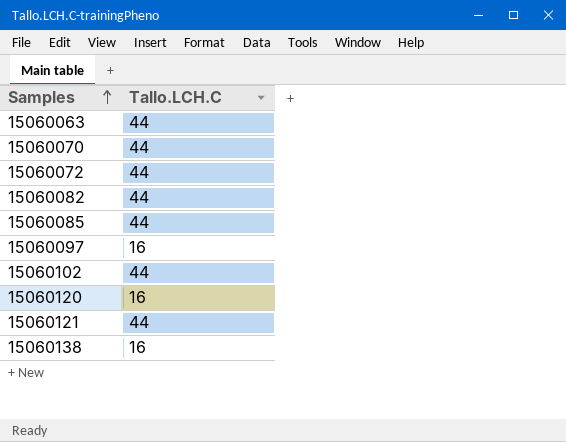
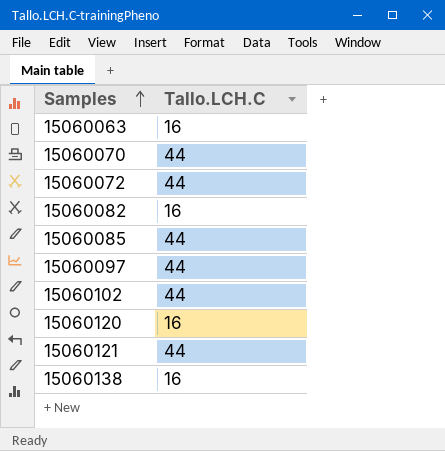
15060063 | Tallo.LCH.C: 44 -> 16
15060082 | Tallo.LCH.C: 44 -> 16
15060097 | Tallo.LCH.C: 16 -> 44

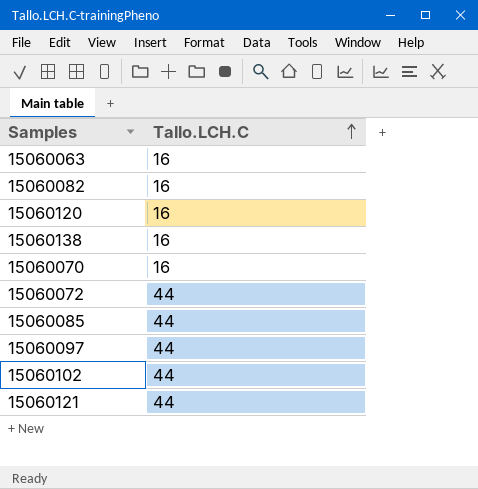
row order: Samples ascending -> Tallo.LCH.C ascending
15060070 | Tallo.LCH.C: 44 -> 16

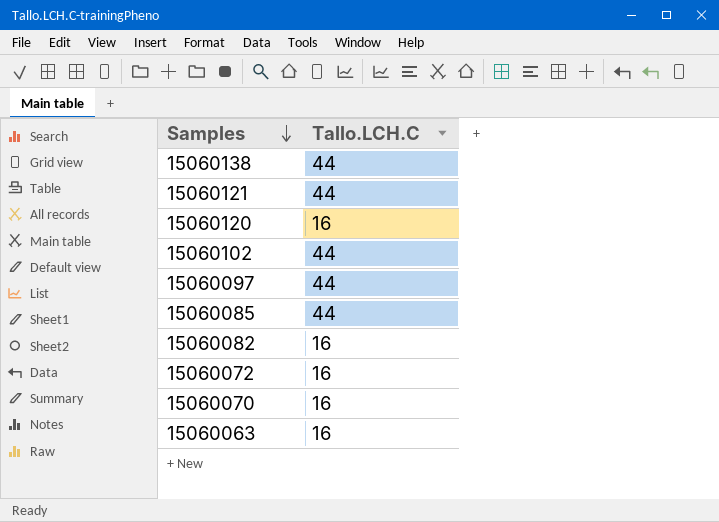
row order: Tallo.LCH.C ascending -> Samples descending
15060138 | Tallo.LCH.C: 16 -> 44
15060072 | Tallo.LCH.C: 44 -> 16

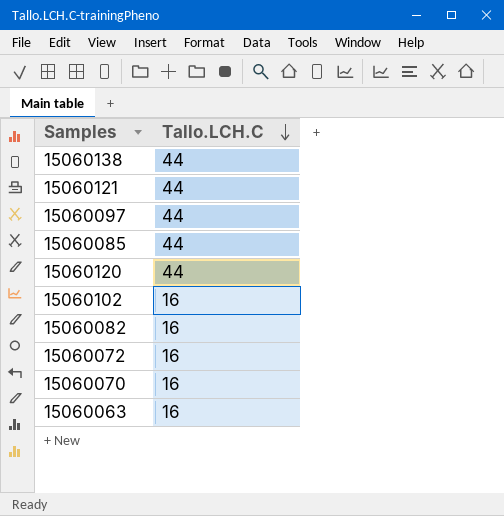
row order: Samples descending -> Tallo.LCH.C descending
15060120 | Tallo.LCH.C: 16 -> 44
15060102 | Tallo.LCH.C: 44 -> 16

